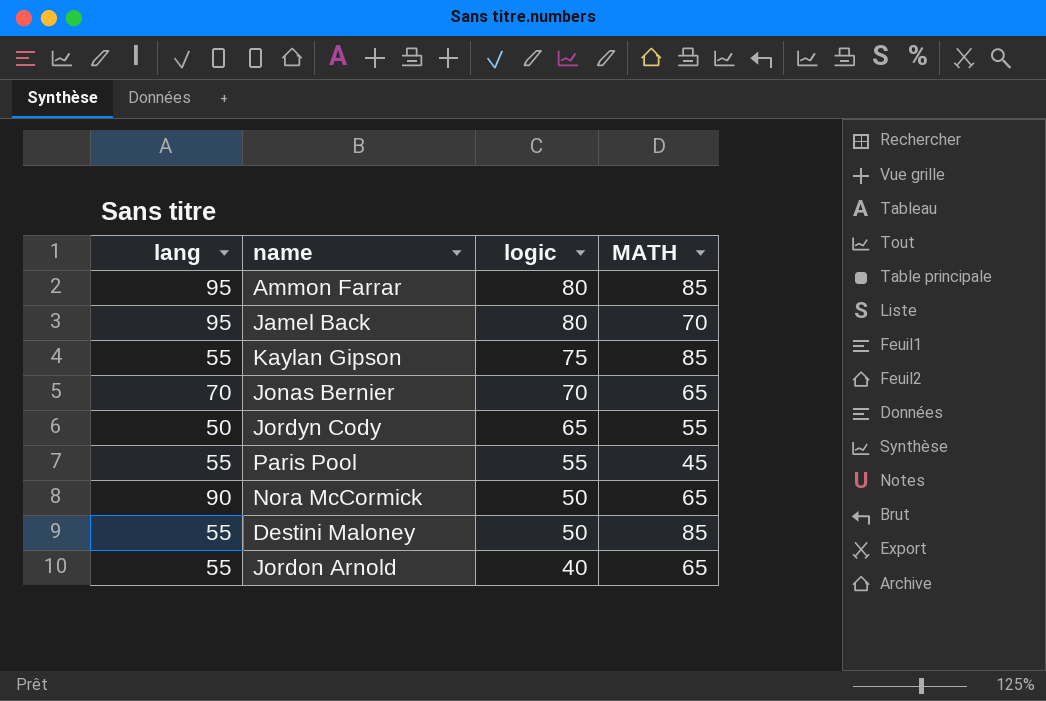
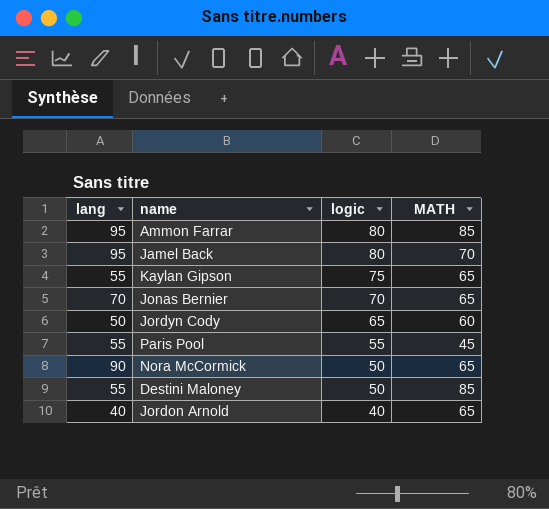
Kaylan Gipson | MATH: 85 -> 65
Jordyn Cody | MATH: 55 -> 60
Jordon Arnold | lang: 55 -> 40

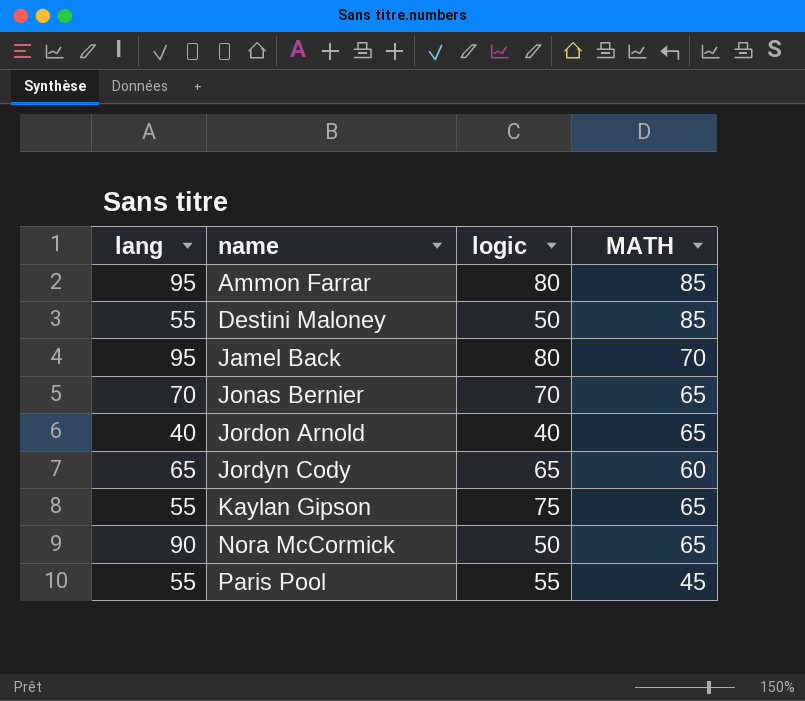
row order: logic descending -> name ascending
Jordyn Cody | lang: 50 -> 65

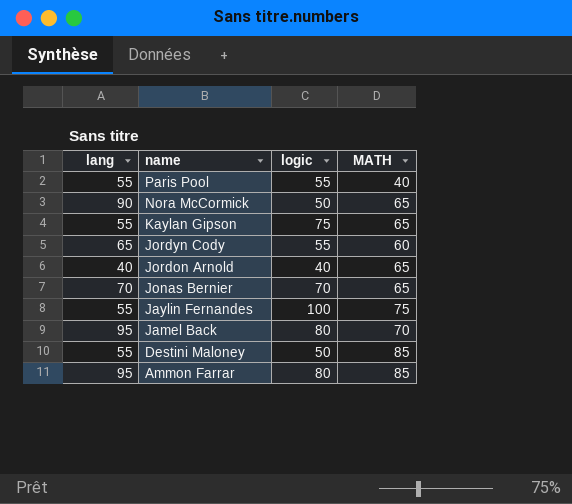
row order: name ascending -> name descending
Paris Pool | MATH: 45 -> 40
Jordyn Cody | logic: 65 -> 55
row Jaylin Fernandes: none -> 55 | 100 | 75

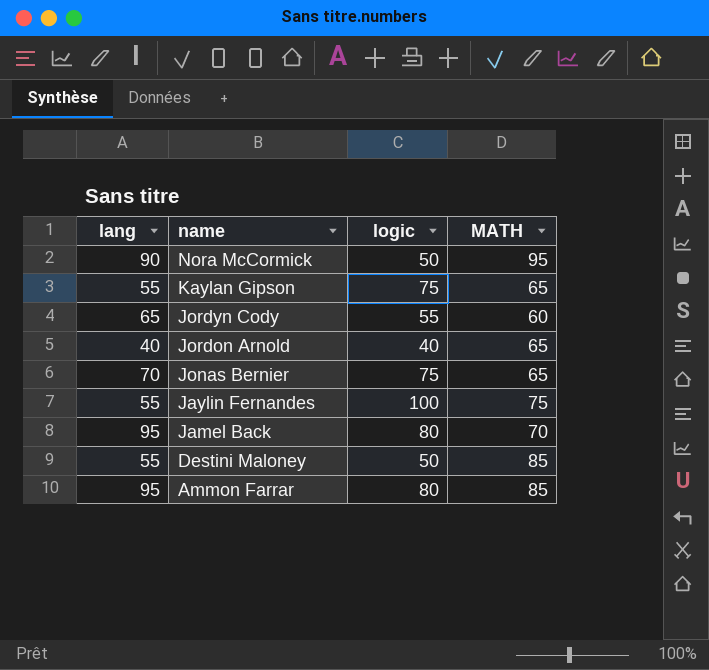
row Paris Pool: 55 | 55 | 40 -> none
Nora McCormick | MATH: 65 -> 95
Jonas Bernier | logic: 70 -> 75

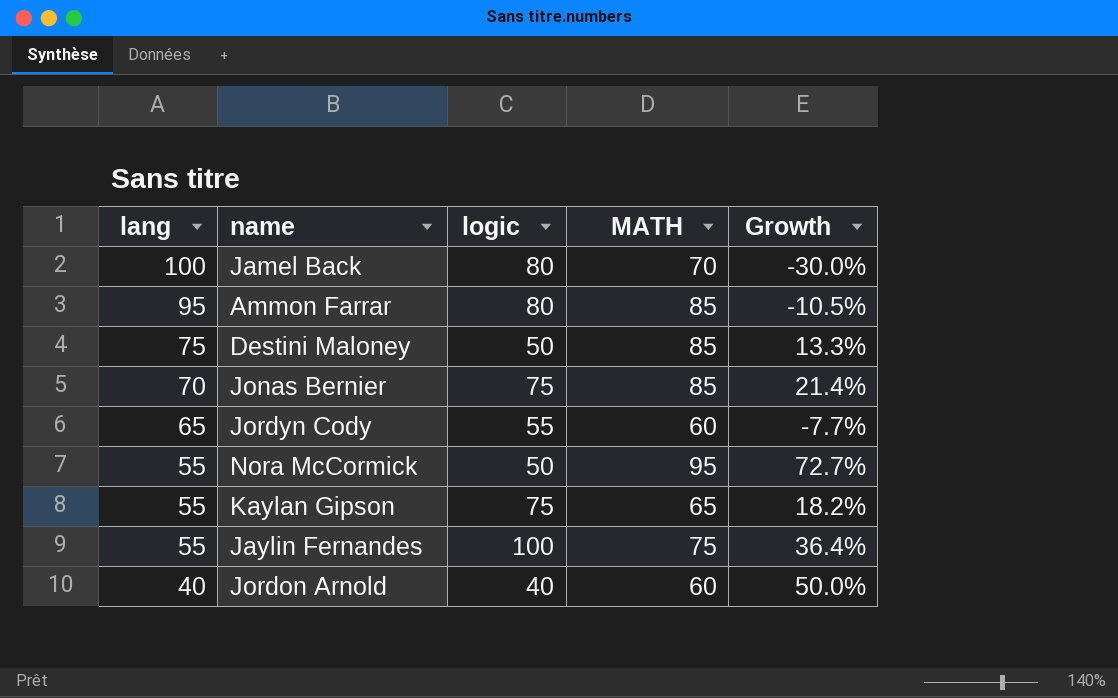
row order: name descending -> lang descending
column Growth | formula: none -> ([MATH] - [lang]) / [lang]
Jamel Back | lang: 95 -> 100
Destini Maloney | lang: 55 -> 75
Jonas Bernier | MATH: 65 -> 85
Nora McCormick | lang: 90 -> 55
Jordon Arnold | MATH: 65 -> 60

